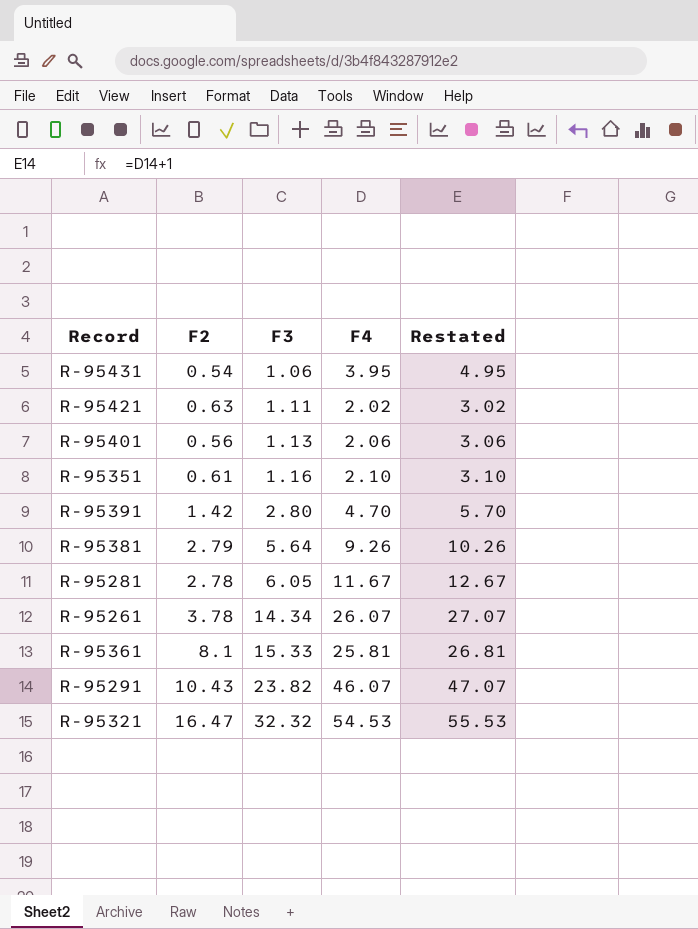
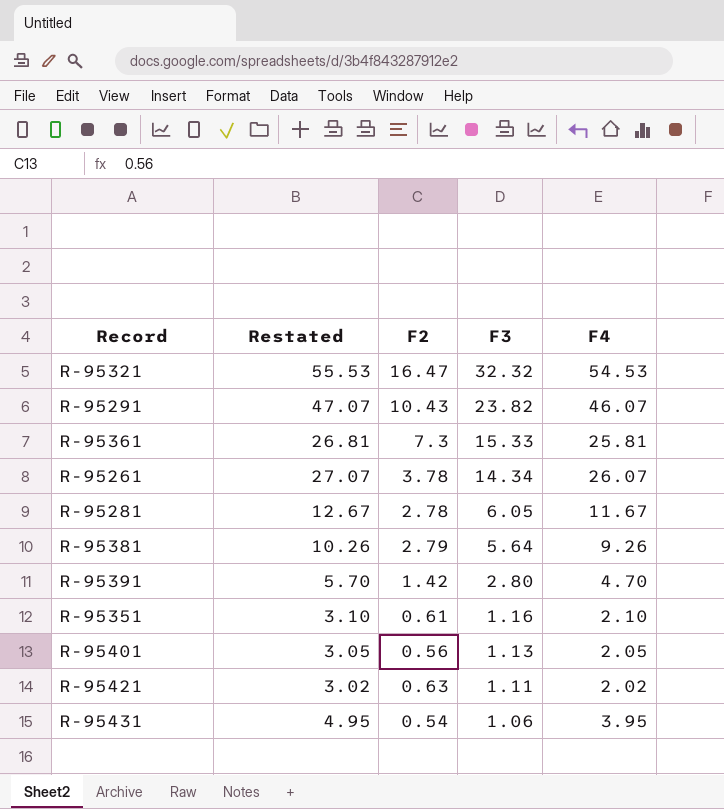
row order: F3 ascending -> F3 descending
column Restated | position: 5 -> 2
R-95361 | F2: 8.1 -> 7.3
R-95401 | Restated: 3.06 -> 3.05
R-95401 | F4: 2.06 -> 2.05

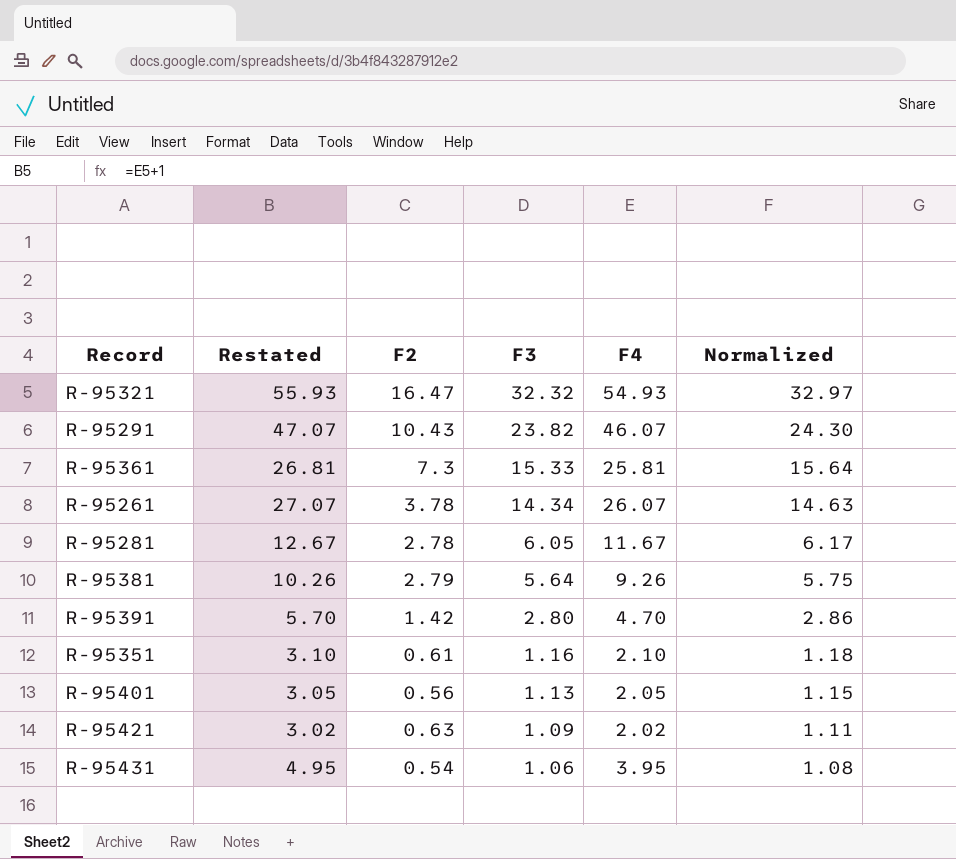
column Normalized | formula: none -> [F3] * 1.02
R-95321 | Restated: 55.53 -> 55.93
R-95321 | F4: 54.53 -> 54.93
R-95421 | F3: 1.11 -> 1.09

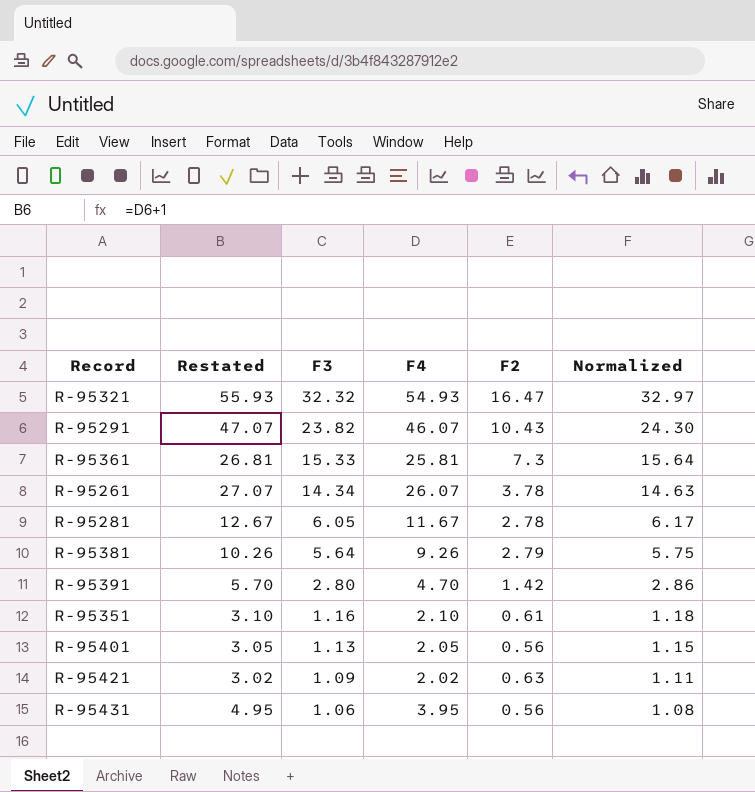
column F2 | position: 3 -> 5
R-95431 | F2: 0.54 -> 0.56

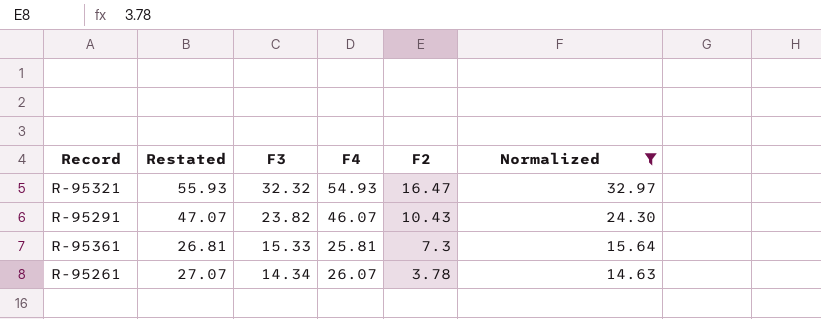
filter: none -> Normalized >= 14.63

